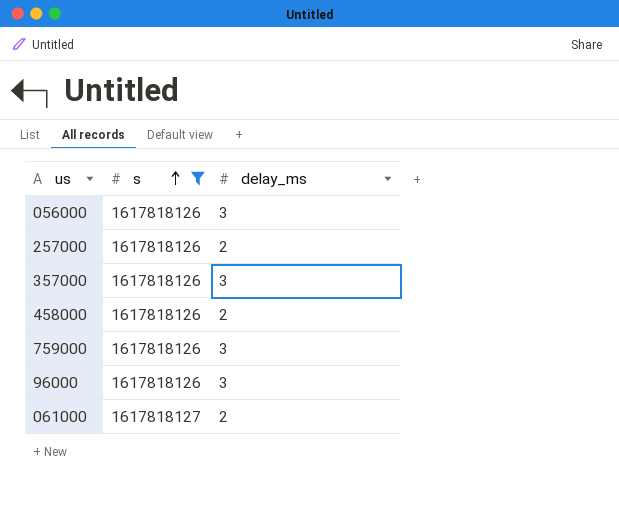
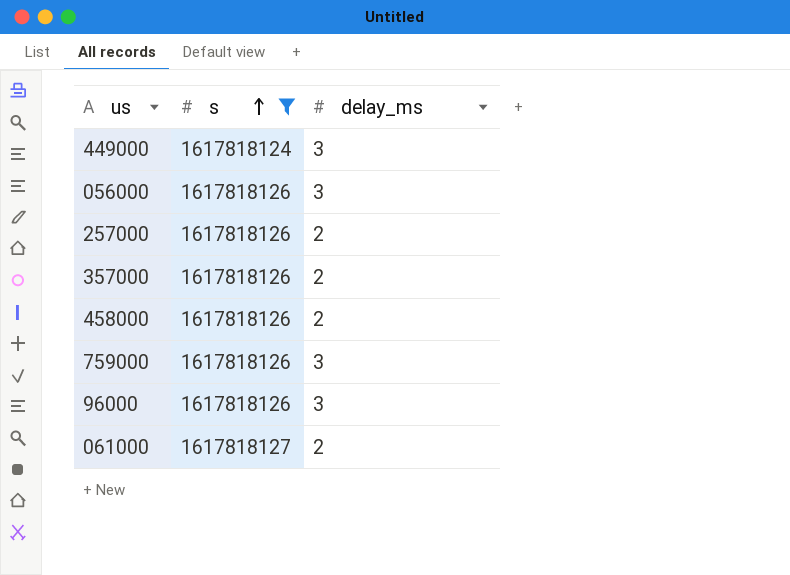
row 449000: none -> 1617818124 | 3
357000 | delay_ms: 3 -> 2

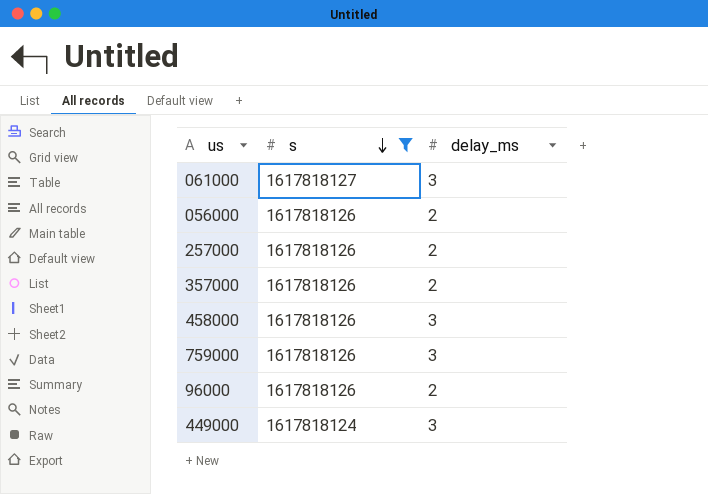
row order: s ascending -> s descending
061000 | delay_ms: 2 -> 3
056000 | delay_ms: 3 -> 2
458000 | delay_ms: 2 -> 3
96000 | delay_ms: 3 -> 2

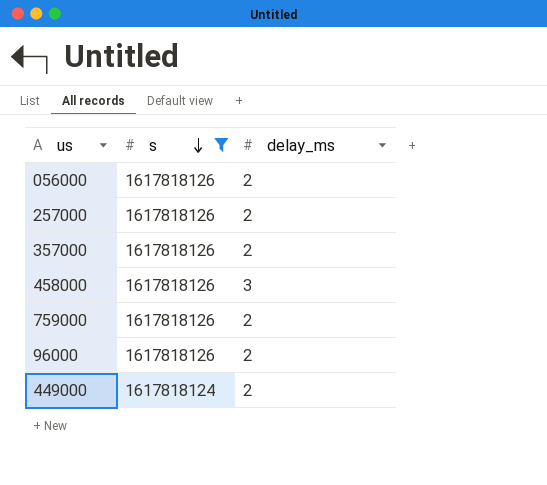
row 061000: 1617818127 | 3 -> none
759000 | delay_ms: 3 -> 2
449000 | delay_ms: 3 -> 2

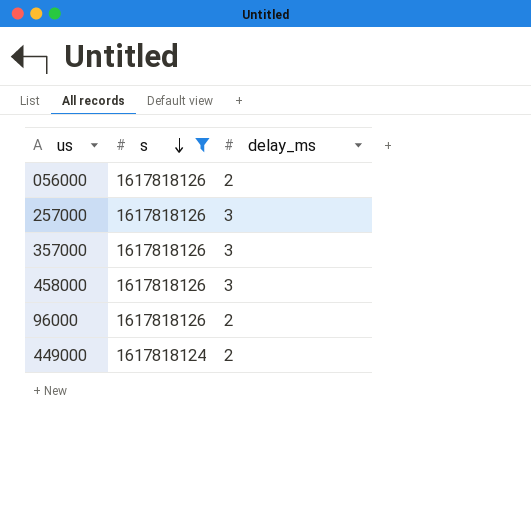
row 759000: 1617818126 | 2 -> none
257000 | delay_ms: 2 -> 3
357000 | delay_ms: 2 -> 3

